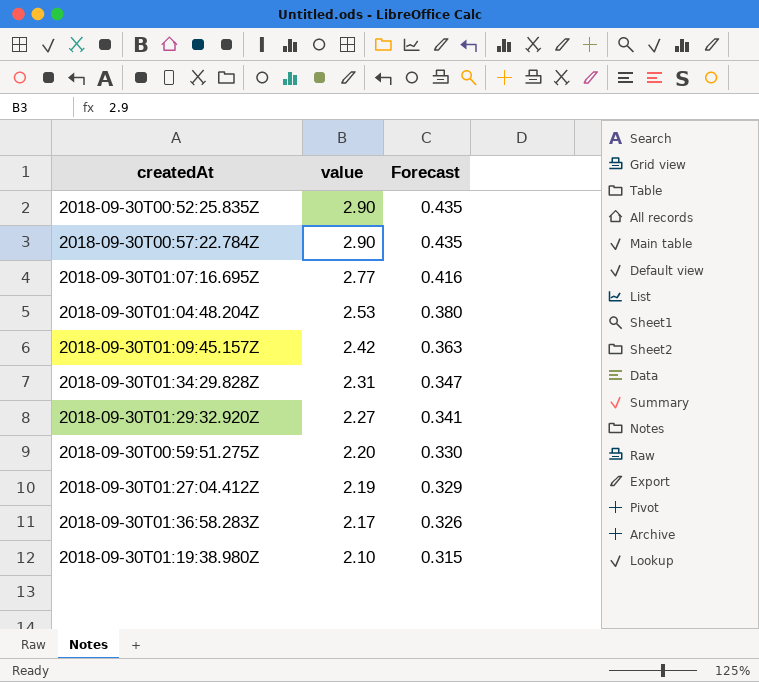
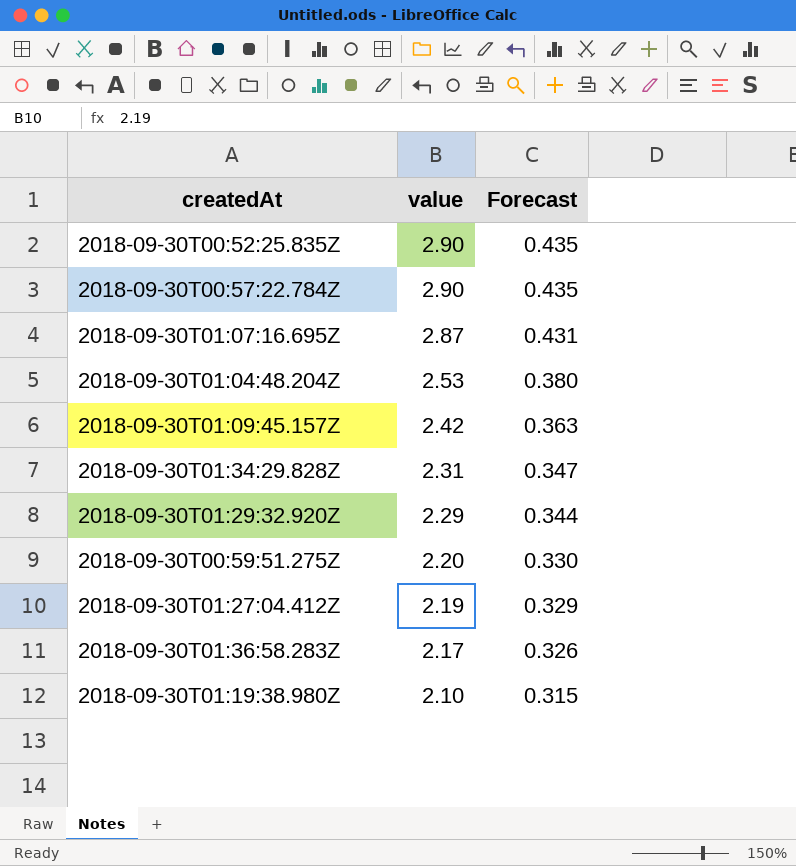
2018-09-30T01:07:16.695Z | value: 2.77 -> 2.87
2018-09-30T01:07:16.695Z | Forecast: 0.416 -> 0.431
2018-09-30T01:29:32.920Z | value: 2.27 -> 2.29
2018-09-30T01:29:32.920Z | Forecast: 0.341 -> 0.344

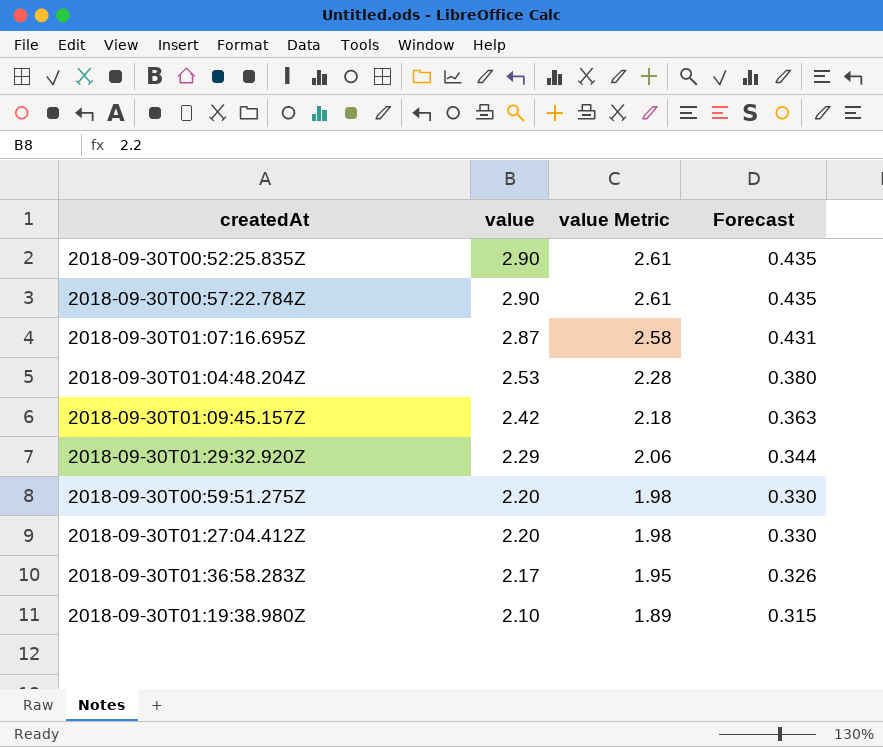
column value Metric | formula: none -> [value] * 0.9
row 2018-09-30T01:34:29.828Z: 2.31 | 0.347 -> none
2018-09-30T01:27:04.412Z | value: 2.19 -> 2.20
2018-09-30T01:27:04.412Z | Forecast: 0.329 -> 0.330

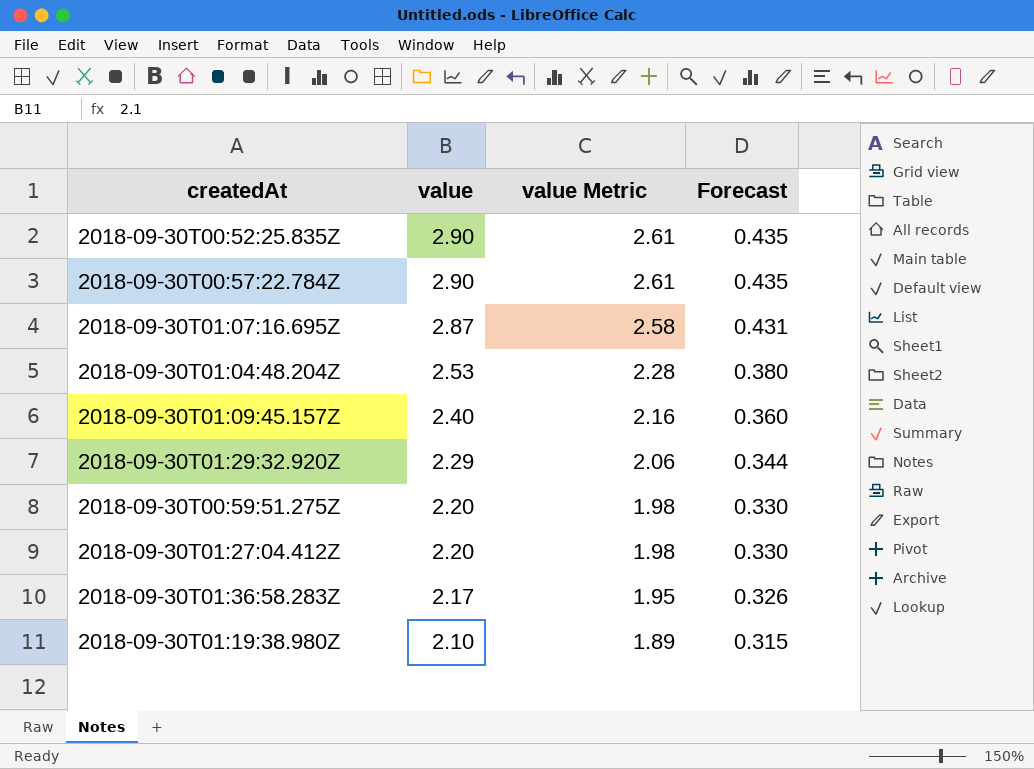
2018-09-30T01:09:45.157Z | value: 2.42 -> 2.40
2018-09-30T01:09:45.157Z | value Metric: 2.18 -> 2.16
2018-09-30T01:09:45.157Z | Forecast: 0.363 -> 0.360

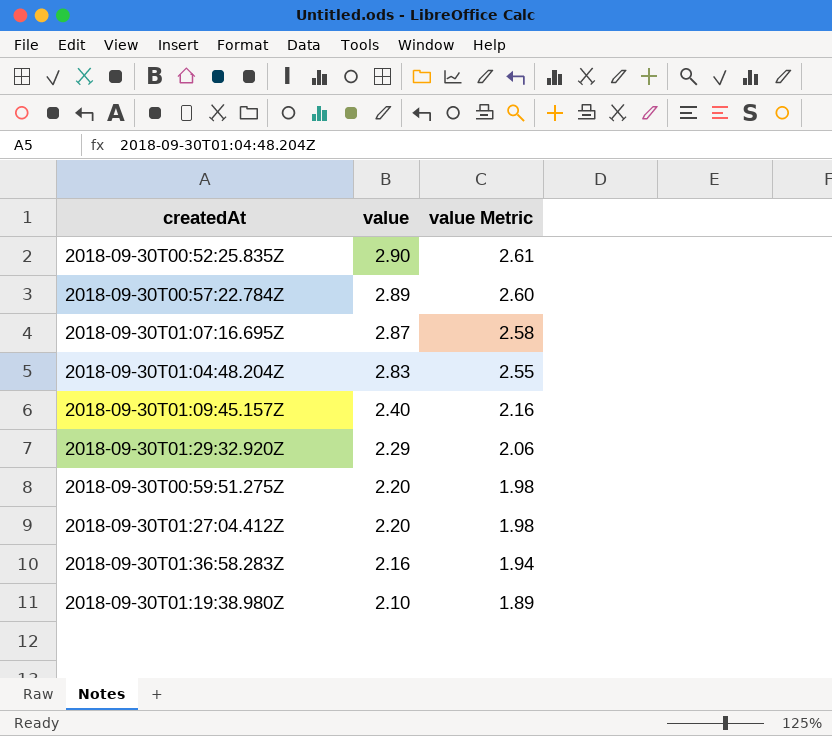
column Forecast | formula: [value] * 0.15 -> none
2018-09-30T00:57:22.784Z | value: 2.90 -> 2.89
2018-09-30T00:57:22.784Z | value Metric: 2.61 -> 2.60
2018-09-30T01:04:48.204Z | value: 2.53 -> 2.83
2018-09-30T01:04:48.204Z | value Metric: 2.28 -> 2.55
2018-09-30T01:36:58.283Z | value: 2.17 -> 2.16
2018-09-30T01:36:58.283Z | value Metric: 1.95 -> 1.94

